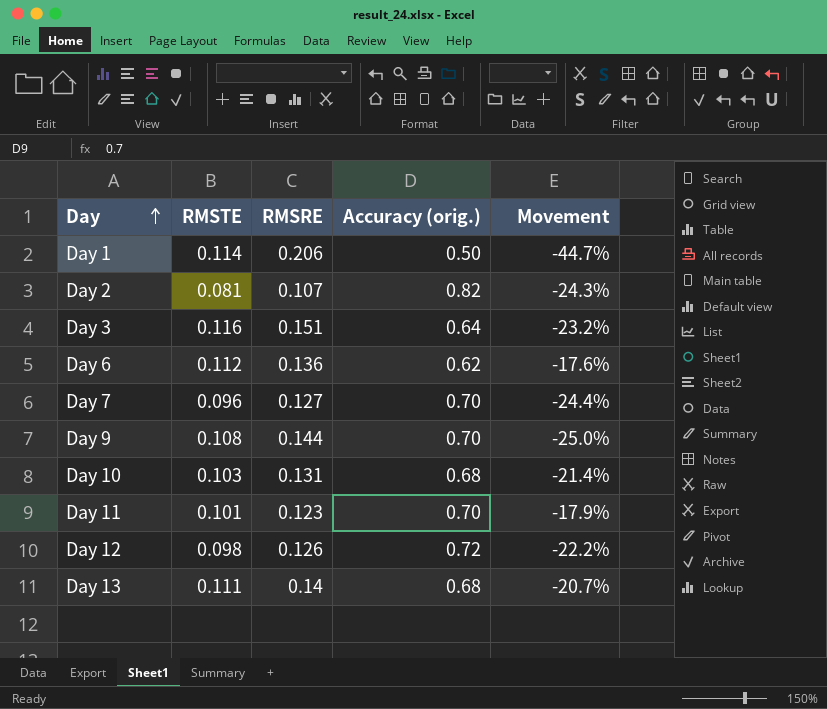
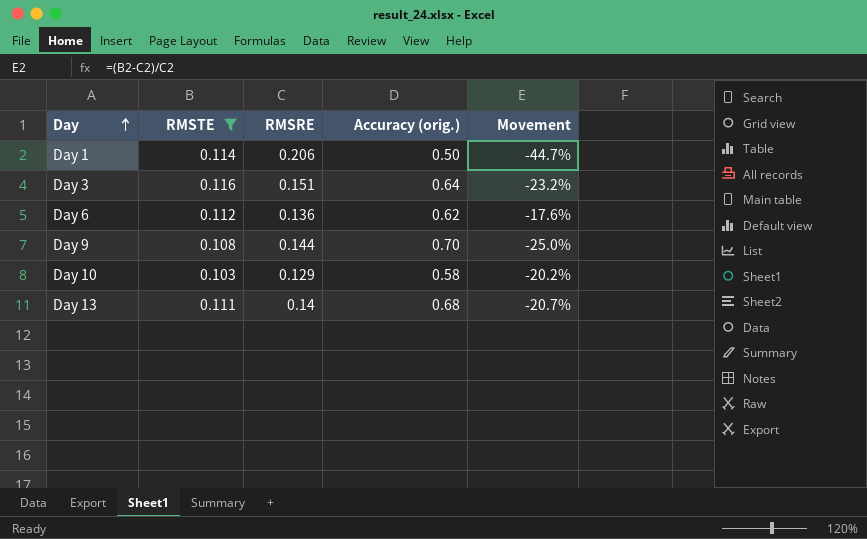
filter: none -> RMSTE >= 0.103
Day 10 | RMSRE: 0.131 -> 0.129
Day 10 | Accuracy (orig.): 0.68 -> 0.58
Day 10 | Movement: -21.4% -> -20.2%

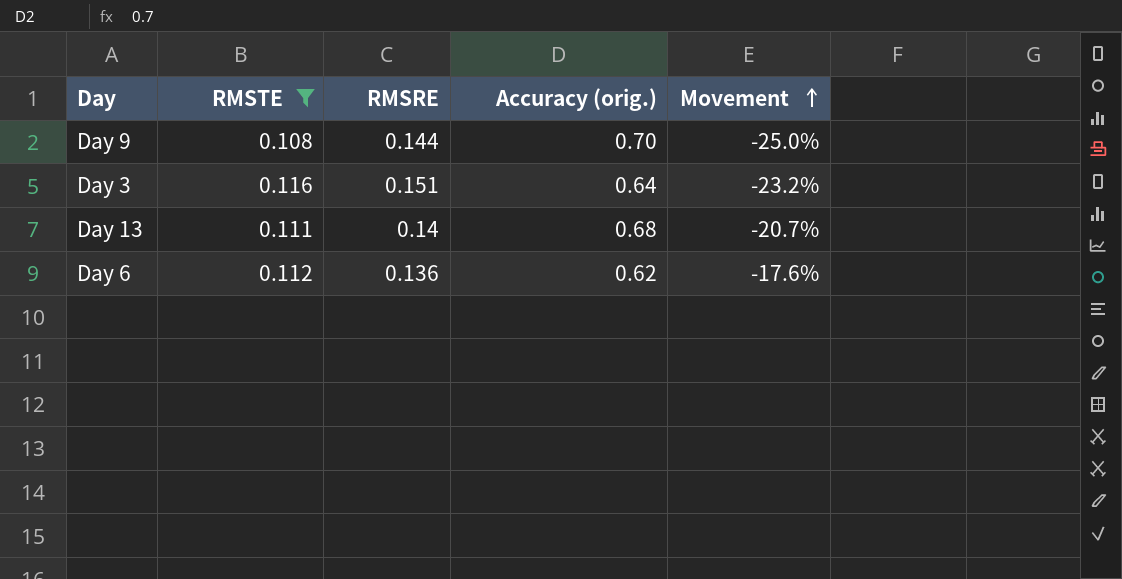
row order: Day ascending -> Movement ascending
row Day 1: 0.114 | 0.206 | 0.50 | -44.7% -> none
row Day 10: 0.103 | 0.129 | 0.58 | -20.2% -> none

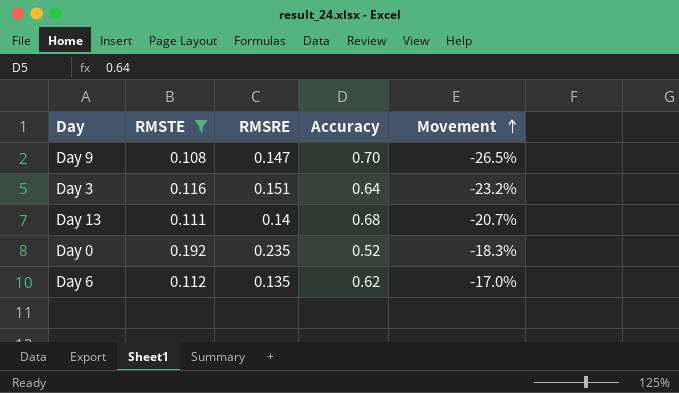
column name: Accuracy (orig.) -> Accuracy
Day 9 | RMSRE: 0.144 -> 0.147
Day 9 | Movement: -25.0% -> -26.5%
row Day 0: none -> 0.192 | 0.235 | 0.52 | -18.3%
Day 6 | RMSRE: 0.136 -> 0.135
Day 6 | Movement: -17.6% -> -17.0%

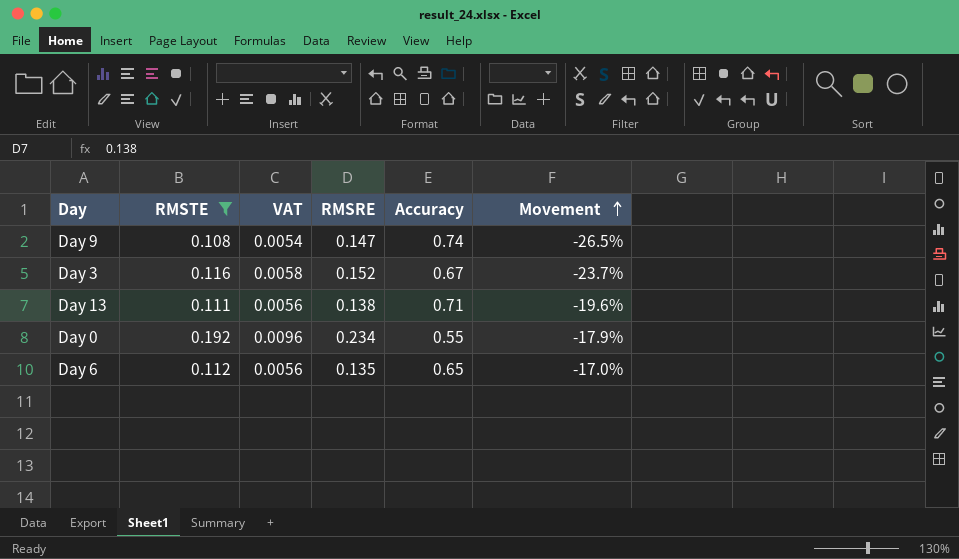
column VAT | formula: none -> [RMSTE] * 0.05
Day 9 | Accuracy: 0.70 -> 0.74
Day 3 | RMSRE: 0.151 -> 0.152
Day 3 | Accuracy: 0.64 -> 0.67
Day 3 | Movement: -23.2% -> -23.7%
Day 13 | RMSRE: 0.14 -> 0.138
Day 13 | Accuracy: 0.68 -> 0.71
Day 13 | Movement: -20.7% -> -19.6%
Day 0 | RMSRE: 0.235 -> 0.234
Day 0 | Accuracy: 0.52 -> 0.55
Day 0 | Movement: -18.3% -> -17.9%
Day 6 | Accuracy: 0.62 -> 0.65

